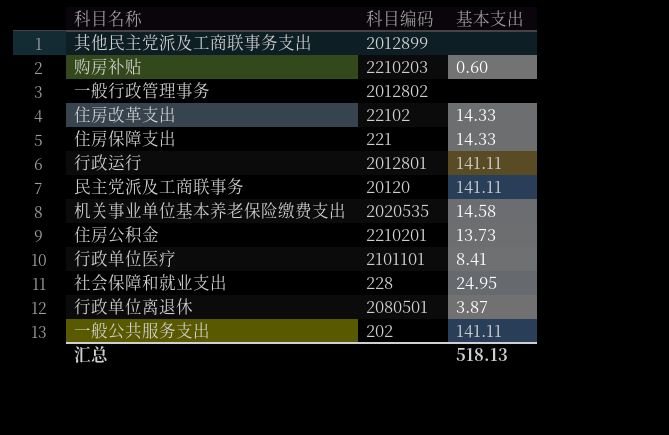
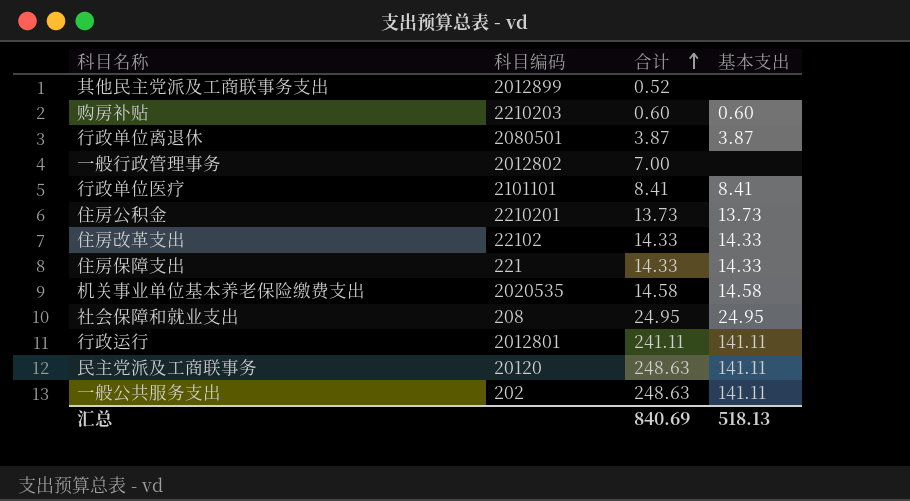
row order: none -> 合计 ascending
column 合计 | position: none -> 3
社会保障和就业支出 | 科目编码: 228 -> 208

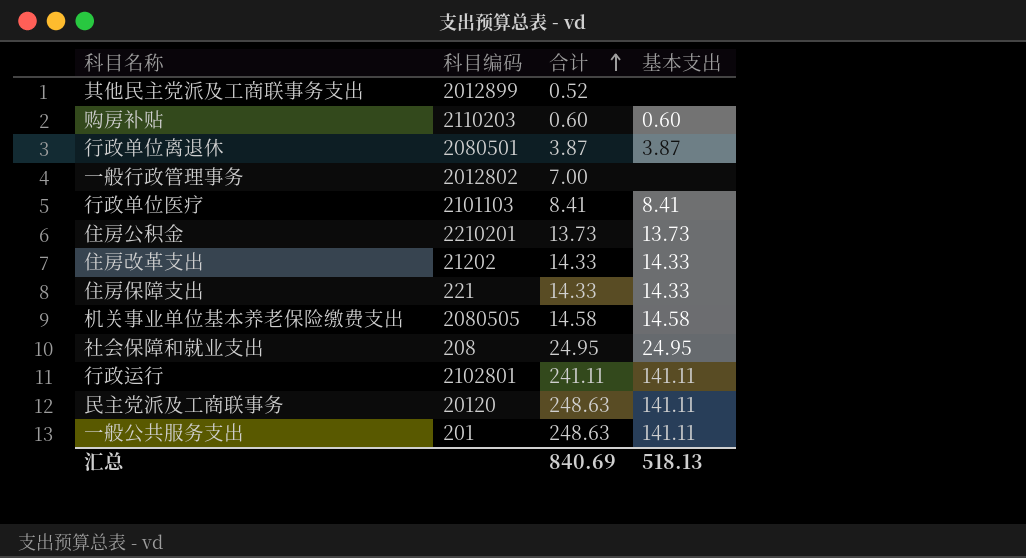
购房补贴 | 科目编码: 2210203 -> 2110203
行政单位医疗 | 科目编码: 2101101 -> 2101103
住房改革支出 | 科目编码: 22102 -> 21202
机关事业单位基本养老保险缴费支出 | 科目编码: 2020535 -> 2080505
行政运行 | 科目编码: 2012801 -> 2102801
一般公共服务支出 | 科目编码: 202 -> 201

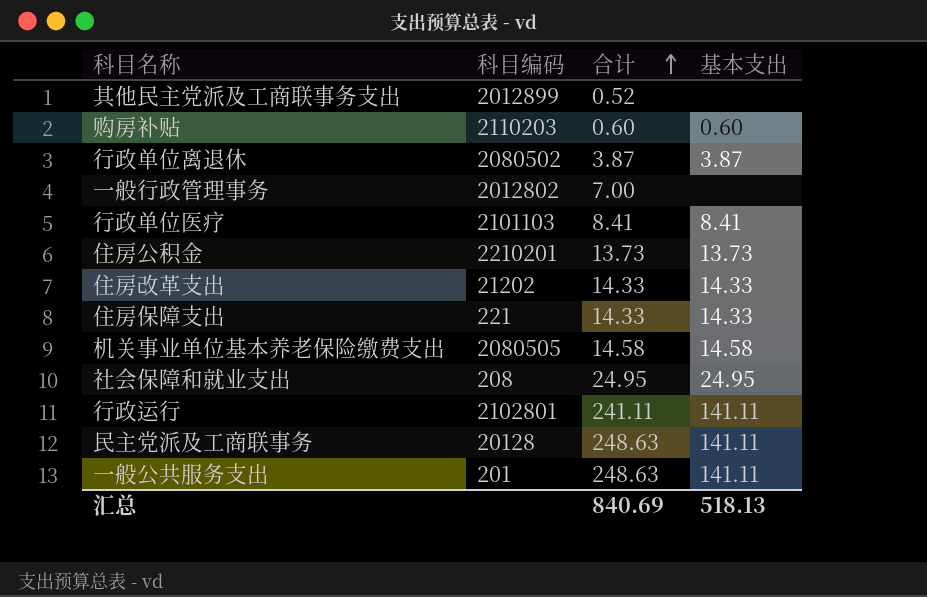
行政单位离退休 | 科目编码: 2080501 -> 2080502
民主党派及工商联事务 | 科目编码: 20120 -> 20128

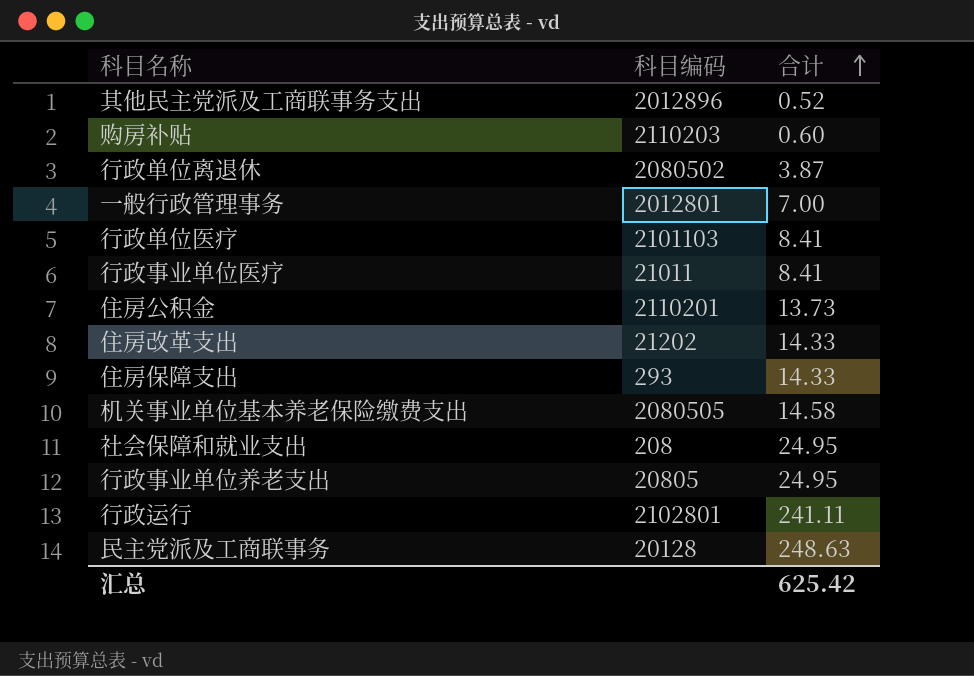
column 基本支出 | position: 4 -> none
row 一般公共服务支出: 201 | 248.63 | 141.11 -> none
其他民主党派及工商联事务支出 | 科目编码: 2012899 -> 2012896
一般行政管理事务 | 科目编码: 2012802 -> 2012801
row 行政事业单位医疗: none -> 21011 | 8.41
住房公积金 | 科目编码: 2210201 -> 2110201
住房保障支出 | 科目编码: 221 -> 293
row 行政事业单位养老支出: none -> 20805 | 24.95
汇总 | 合计: 840.69 -> 625.42

